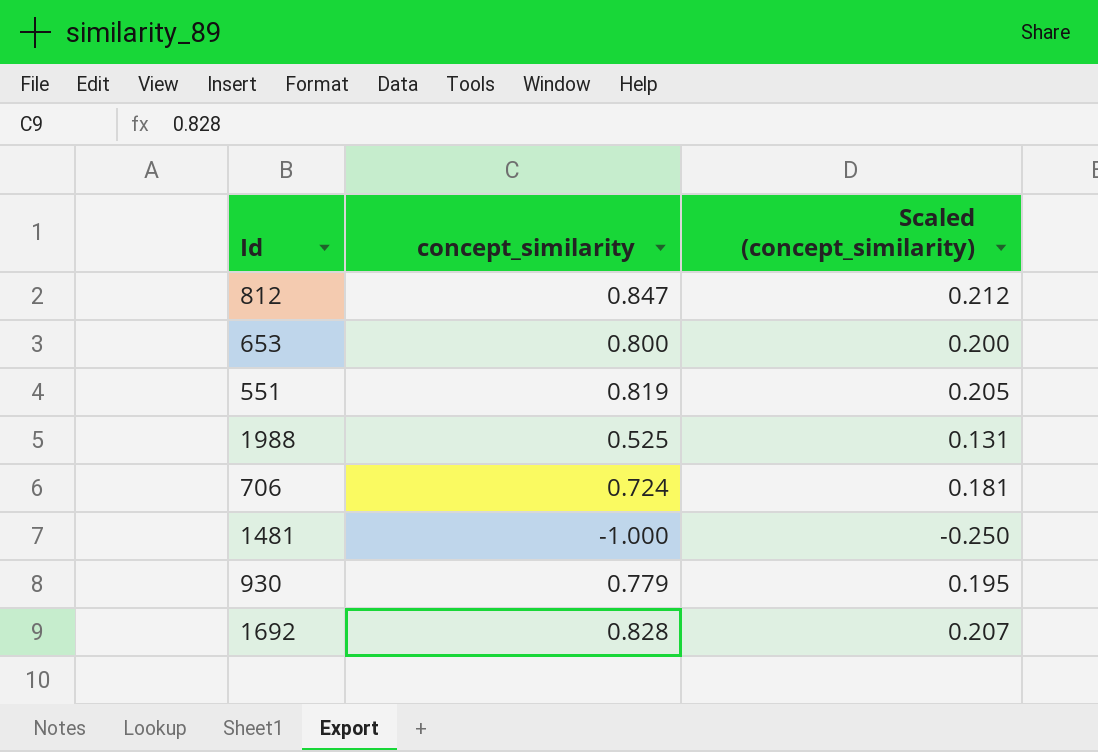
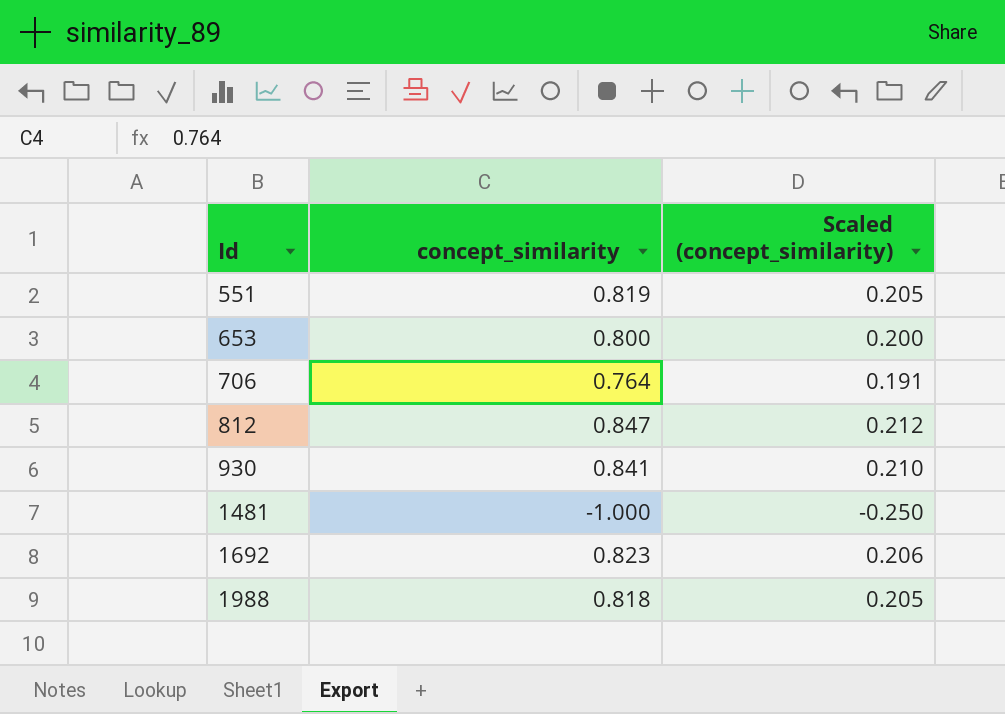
row order: none -> Id ascending
706 | concept_similarity: 0.724 -> 0.764
706 | Scaled (concept_similarity): 0.181 -> 0.191
930 | concept_similarity: 0.779 -> 0.841
930 | Scaled (concept_similarity): 0.195 -> 0.210
1692 | concept_similarity: 0.828 -> 0.823
1692 | Scaled (concept_similarity): 0.207 -> 0.206
1988 | concept_similarity: 0.525 -> 0.818
1988 | Scaled (concept_similarity): 0.131 -> 0.205

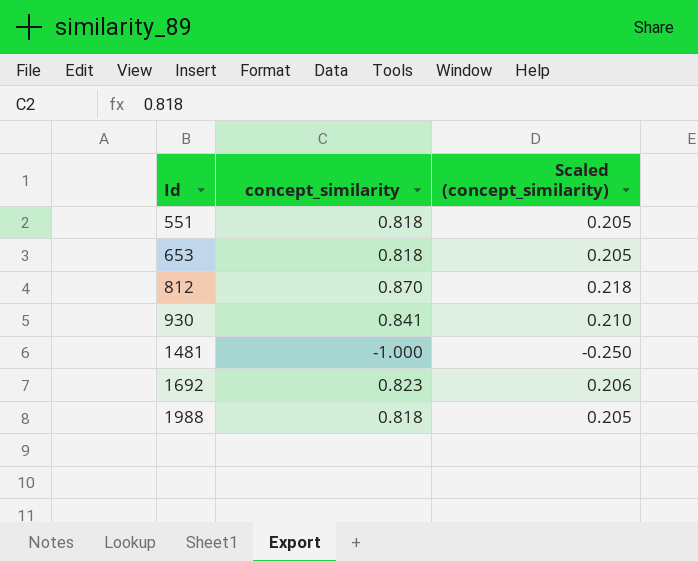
row 706: 0.764 | 0.191 -> none
551 | concept_similarity: 0.819 -> 0.818
653 | concept_similarity: 0.800 -> 0.818
653 | Scaled (concept_similarity): 0.200 -> 0.205
812 | concept_similarity: 0.847 -> 0.870
812 | Scaled (concept_similarity): 0.212 -> 0.218

